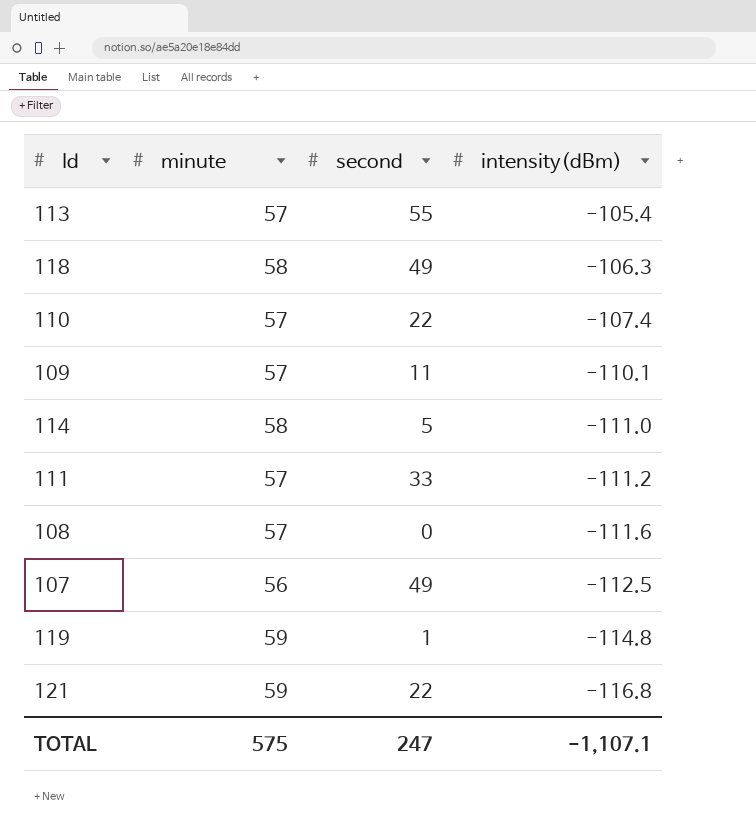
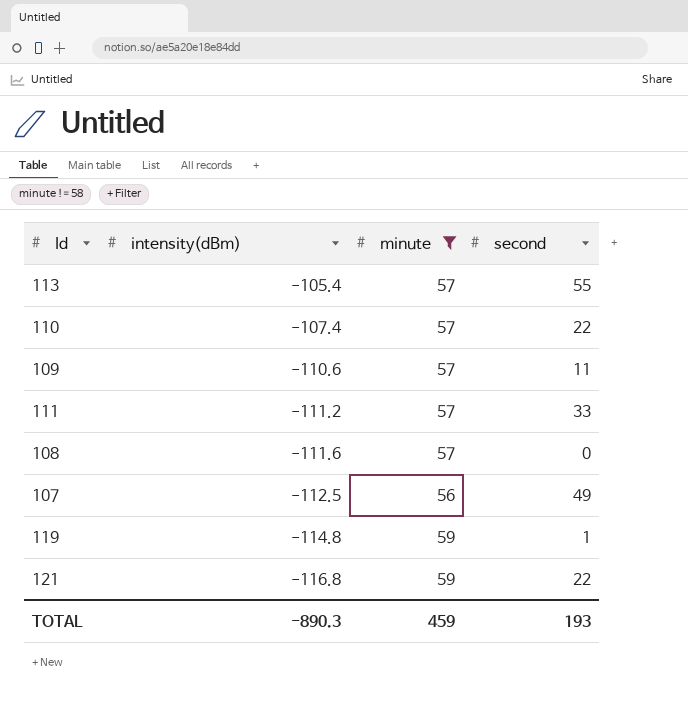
filter: none -> minute != 58
column intensity(dBm) | position: 4 -> 2
109 | intensity(dBm): -110.1 -> -110.6
TOTAL | intensity(dBm): -1,107.1 -> -890.3
TOTAL | minute: 575 -> 459
TOTAL | second: 247 -> 193

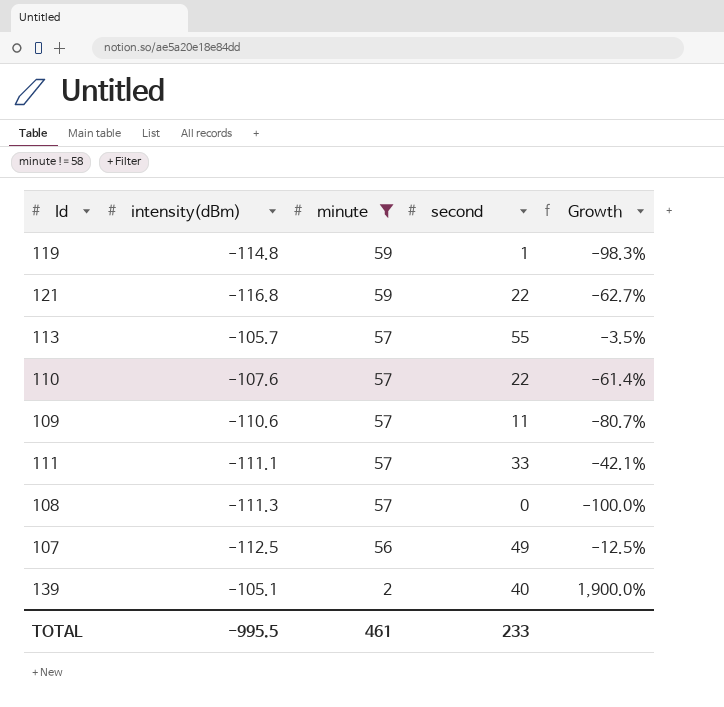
row order: intensity(dBm) descending -> minute descending
column Growth | formula: none -> ([second] - [minute]) / [minute]
113 | intensity(dBm): -105.4 -> -105.7
110 | intensity(dBm): -107.4 -> -107.6
111 | intensity(dBm): -111.2 -> -111.1
108 | intensity(dBm): -111.6 -> -111.3
row 139: none -> -105.1 | 2 | 40 | 1,900.0%
TOTAL | intensity(dBm): -890.3 -> -995.5
TOTAL | minute: 459 -> 461
TOTAL | second: 193 -> 233

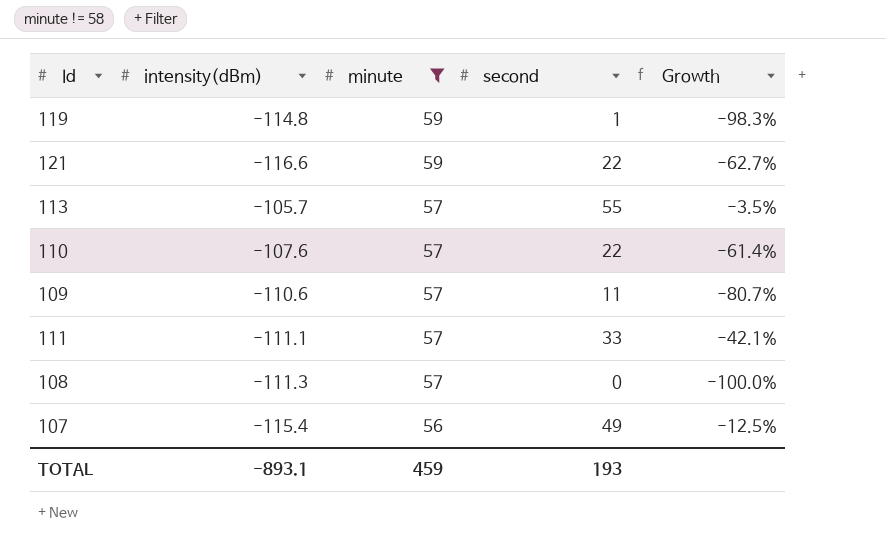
row 139: -105.1 | 2 | 40 | 1,900.0% -> none
121 | intensity(dBm): -116.8 -> -116.6
107 | intensity(dBm): -112.5 -> -115.4
TOTAL | intensity(dBm): -995.5 -> -893.1
TOTAL | minute: 461 -> 459
TOTAL | second: 233 -> 193

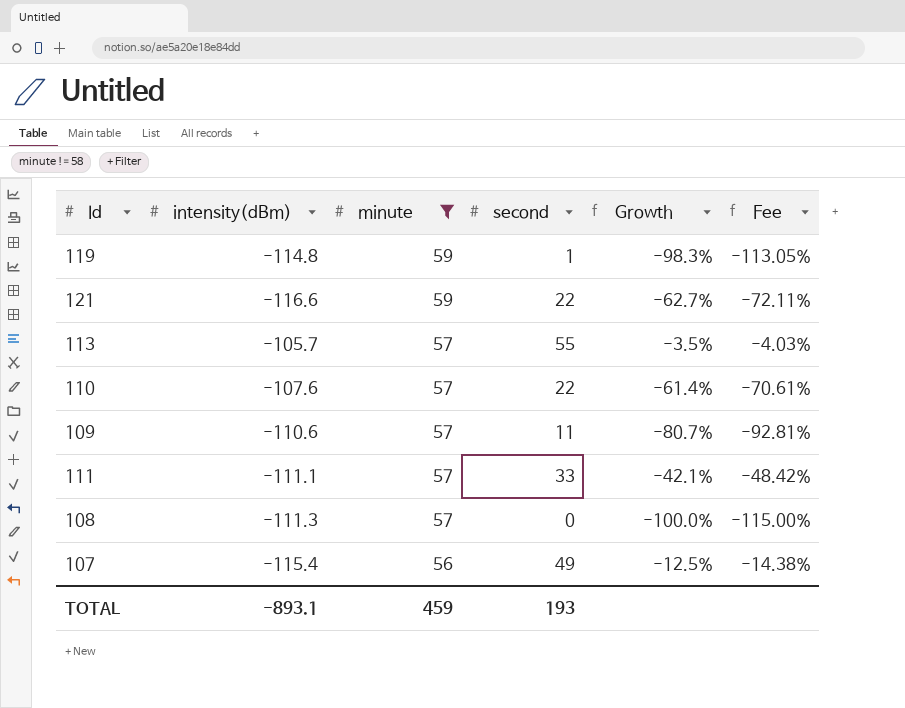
column Fee | formula: none -> [Growth] * 1.15

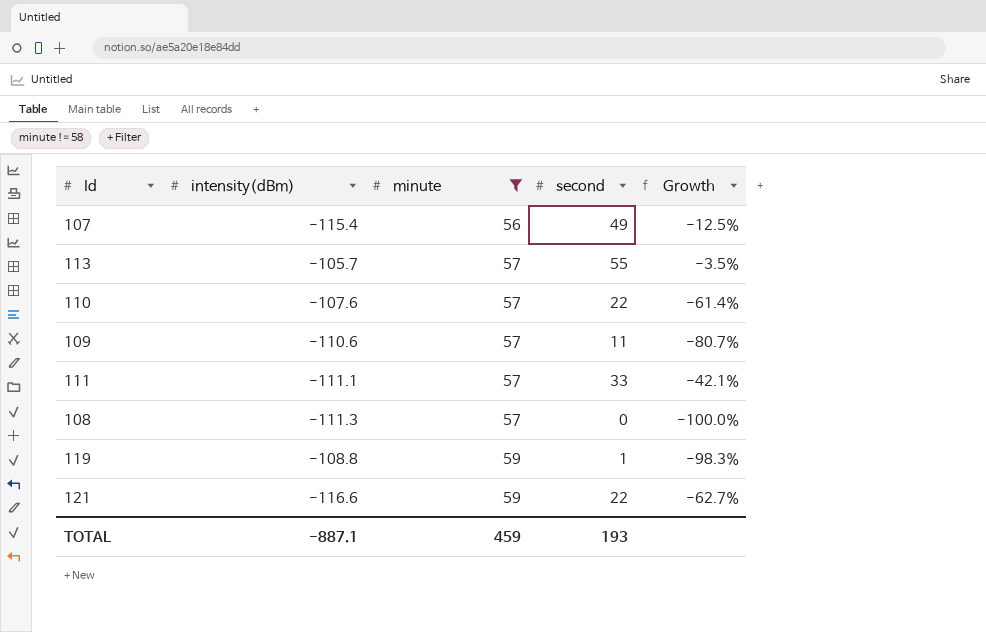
row order: minute descending -> minute ascending
column Fee | formula: [Growth] * 1.15 -> none
119 | intensity(dBm): -114.8 -> -108.8
TOTAL | intensity(dBm): -893.1 -> -887.1

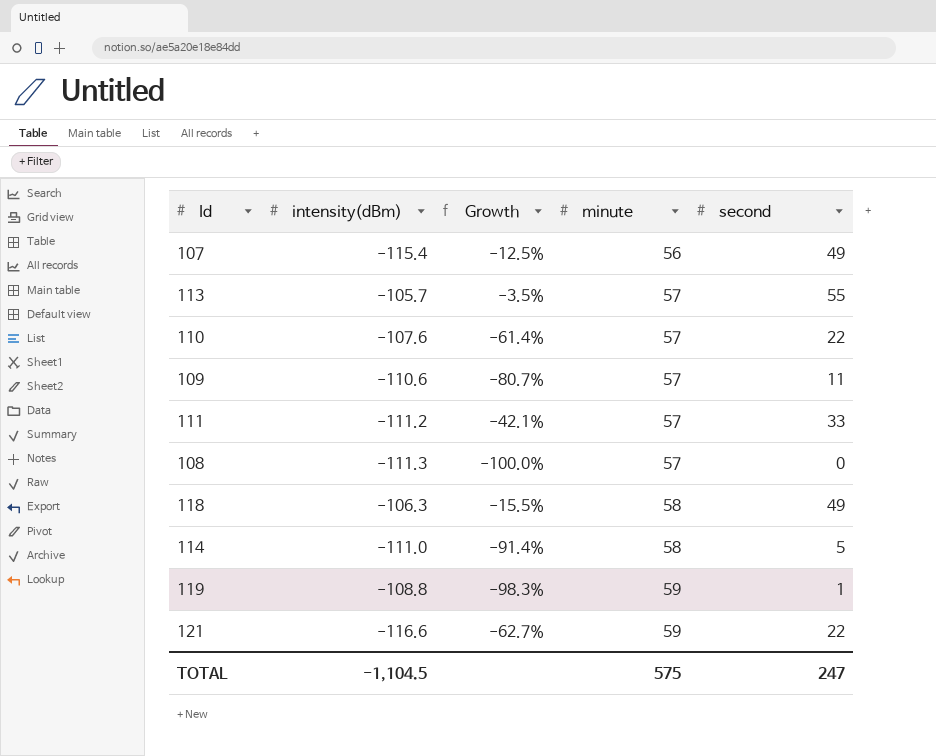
filter: minute != 58 -> none
column Growth | position: 5 -> 3
111 | intensity(dBm): -111.1 -> -111.2
TOTAL | intensity(dBm): -887.1 -> -1,104.5
TOTAL | minute: 459 -> 575
TOTAL | second: 193 -> 247

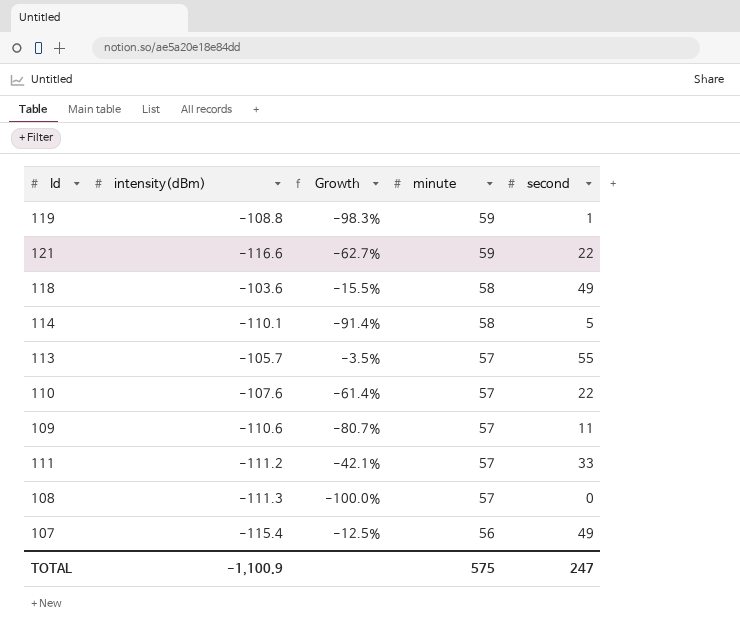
row order: minute ascending -> minute descending
118 | intensity(dBm): -106.3 -> -103.6
114 | intensity(dBm): -111.0 -> -110.1
TOTAL | intensity(dBm): -1,104.5 -> -1,100.9

